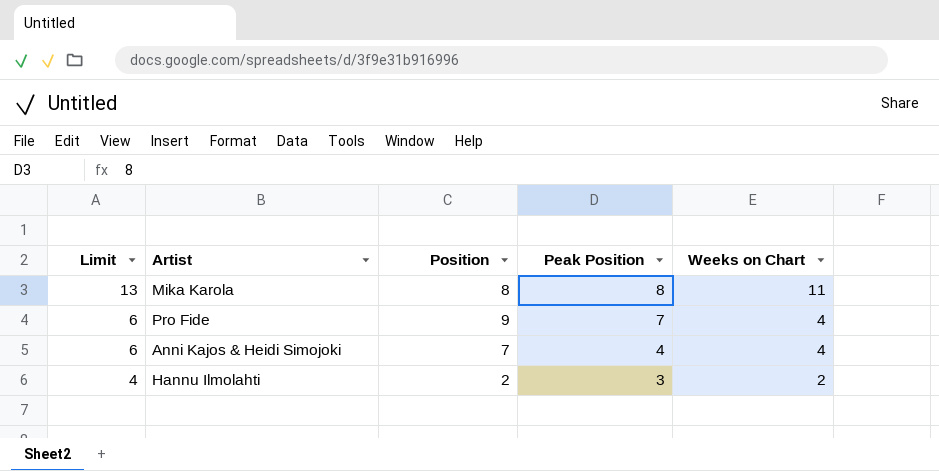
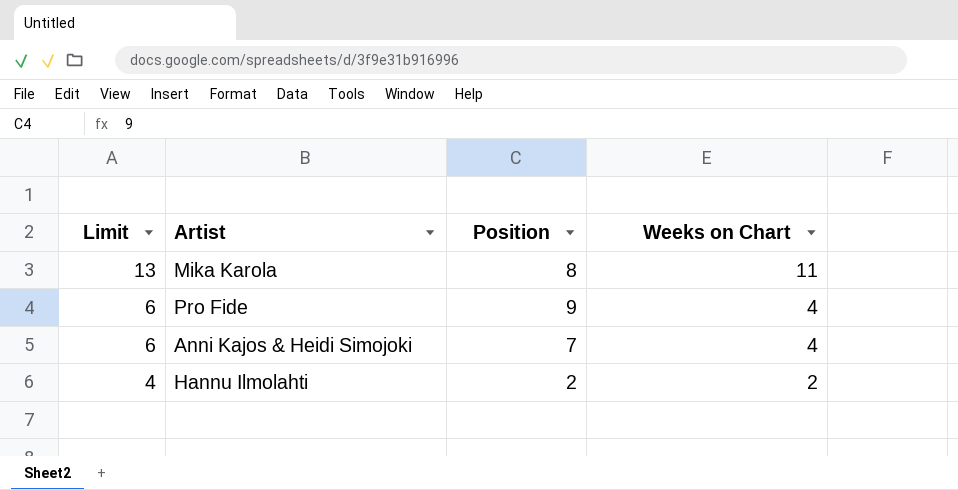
column Peak Position | position: 4 -> none

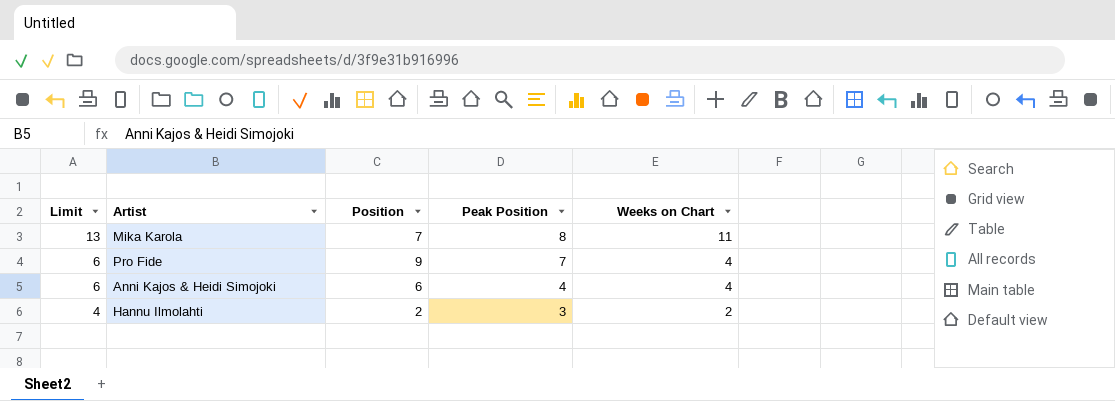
column Peak Position | position: none -> 4
Mika Karola | Position: 8 -> 7
Anni Kajos & Heidi Simojoki | Position: 7 -> 6

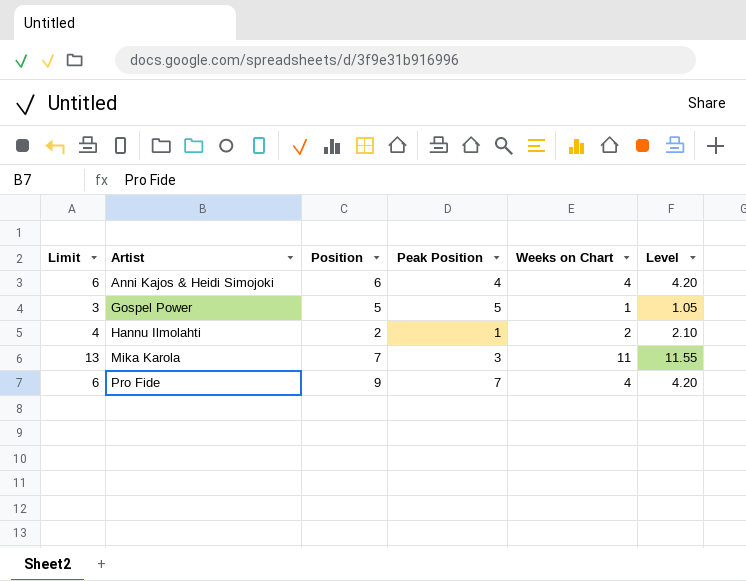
row order: Limit descending -> Artist ascending
column Level | formula: none -> [Weeks on Chart] * 1.05
row Gospel Power: none -> 3 | 5 | 5 | 1 | 1.05
Hannu Ilmolahti | Peak Position: 3 -> 1
Mika Karola | Peak Position: 8 -> 3

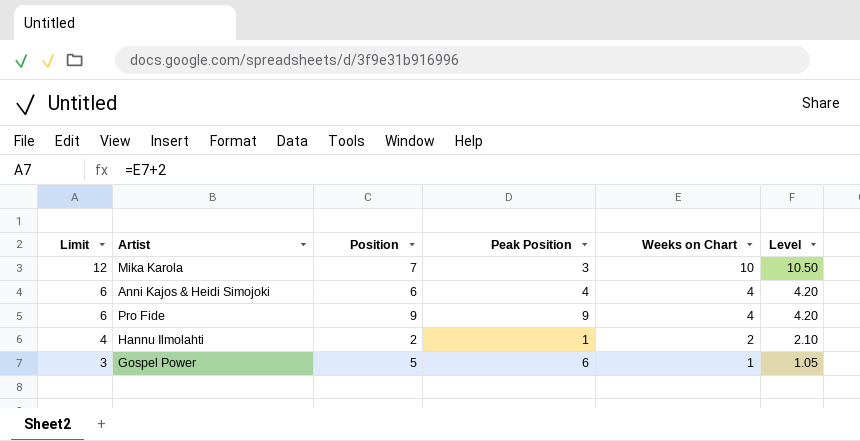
row order: Artist ascending -> Limit descending
Mika Karola | Limit: 13 -> 12
Mika Karola | Weeks on Chart: 11 -> 10
Mika Karola | Level: 11.55 -> 10.50
Pro Fide | Peak Position: 7 -> 9
Gospel Power | Peak Position: 5 -> 6

